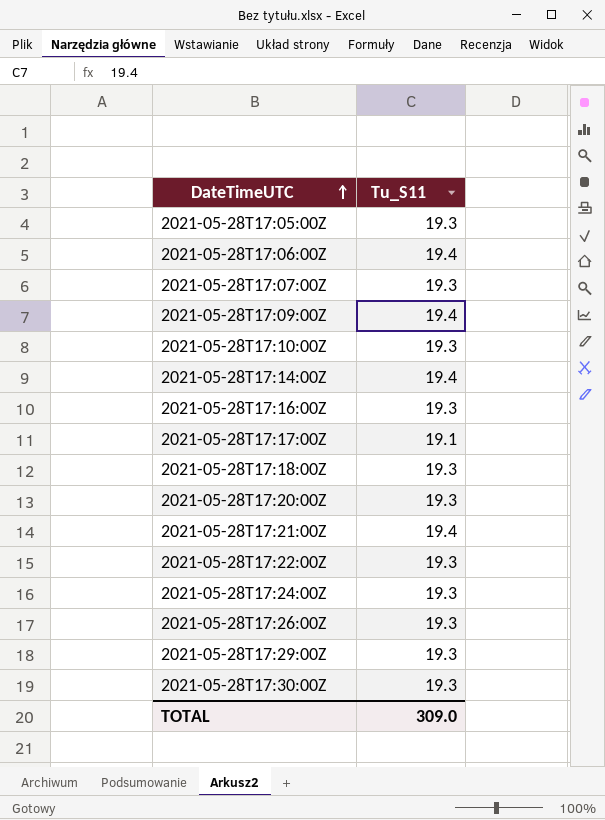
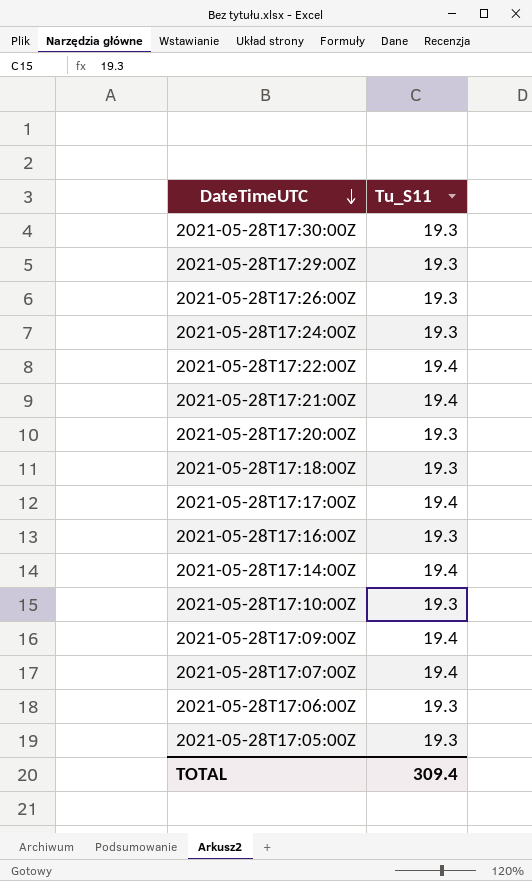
row order: DateTimeUTC ascending -> DateTimeUTC descending
2021-05-28T17:22:00Z | Tu_S11: 19.3 -> 19.4
2021-05-28T17:17:00Z | Tu_S11: 19.1 -> 19.4
2021-05-28T17:07:00Z | Tu_S11: 19.3 -> 19.4
2021-05-28T17:06:00Z | Tu_S11: 19.4 -> 19.3
TOTAL | Tu_S11: 309.0 -> 309.4

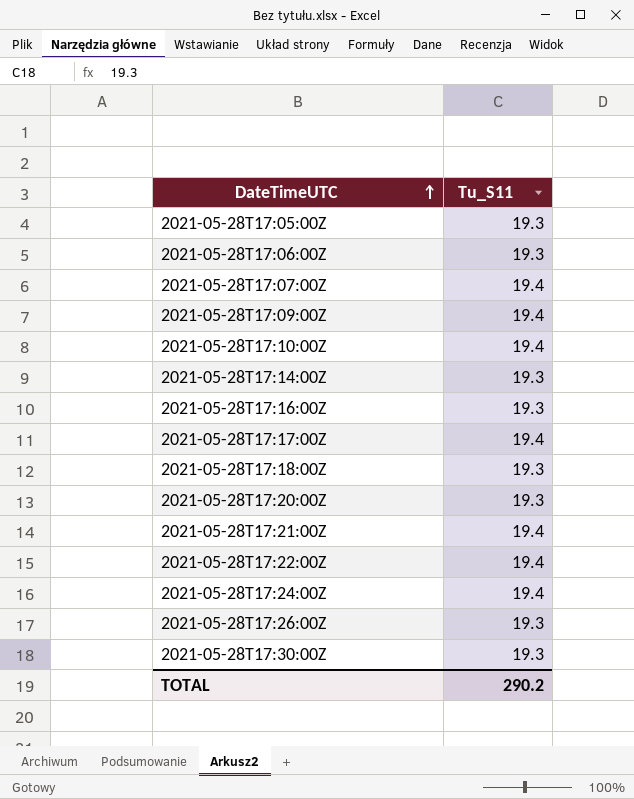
row order: DateTimeUTC descending -> DateTimeUTC ascending
row 2021-05-28T17:29:00Z: 19.3 -> none
2021-05-28T17:10:00Z | Tu_S11: 19.3 -> 19.4
2021-05-28T17:14:00Z | Tu_S11: 19.4 -> 19.3
2021-05-28T17:24:00Z | Tu_S11: 19.3 -> 19.4
TOTAL | Tu_S11: 309.4 -> 290.2

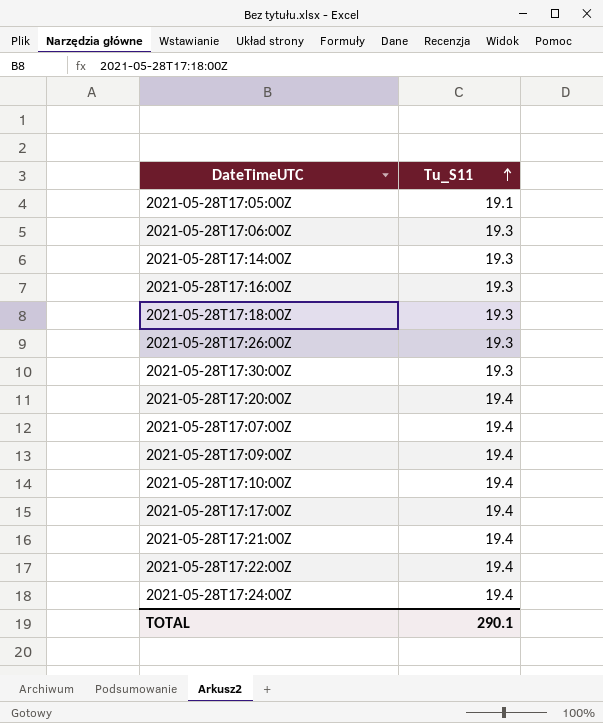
row order: DateTimeUTC ascending -> Tu_S11 ascending
2021-05-28T17:05:00Z | Tu_S11: 19.3 -> 19.1
2021-05-28T17:20:00Z | Tu_S11: 19.3 -> 19.4
TOTAL | Tu_S11: 290.2 -> 290.1

